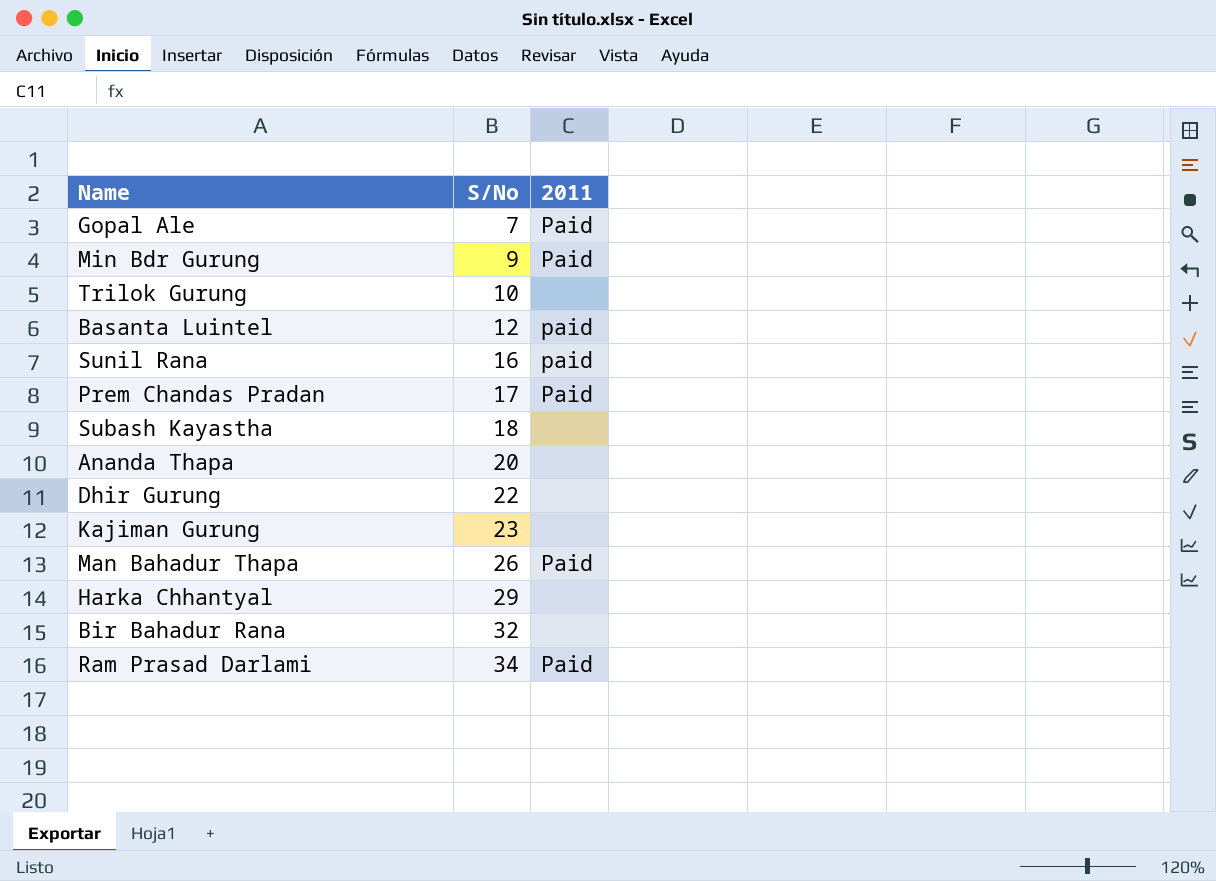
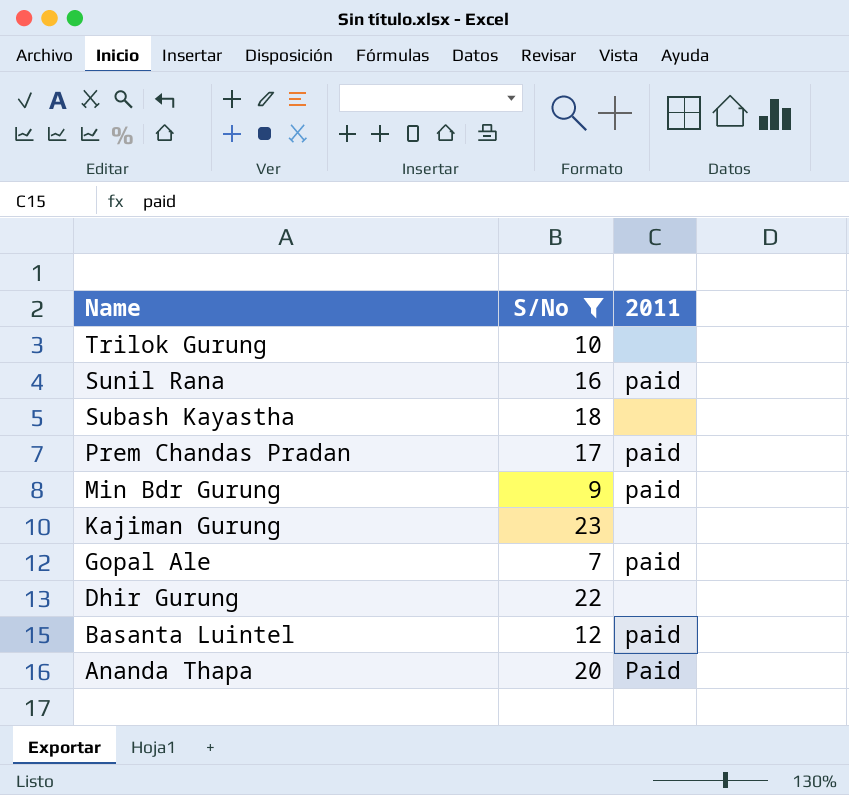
filter: none -> S/No <= 23
row order: S/No ascending -> Name descending
Prem Chandas Pradan | 2011: Paid -> paid
Min Bdr Gurung | 2011: Paid -> paid
Gopal Ale | 2011: Paid -> paid
Ananda Thapa | 2011: none -> Paid

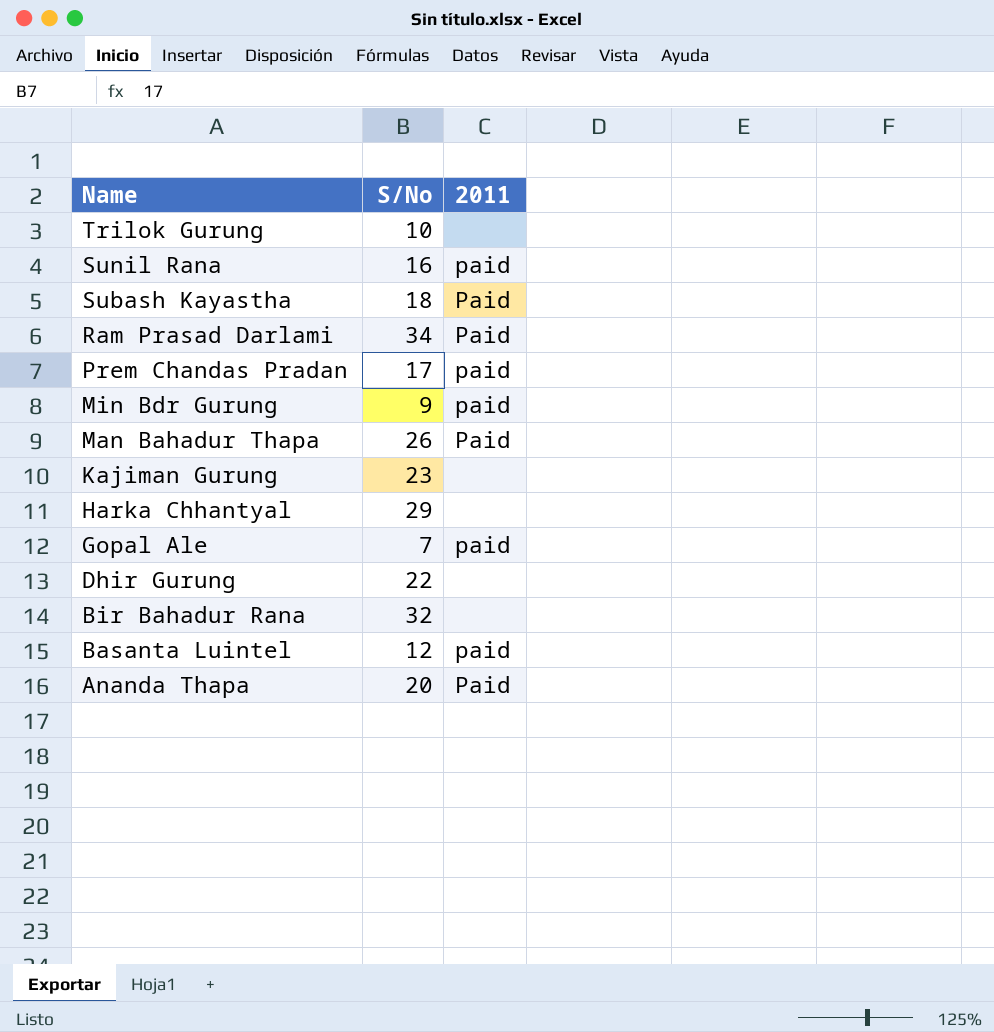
filter: S/No <= 23 -> none
Subash Kayastha | 2011: none -> Paid

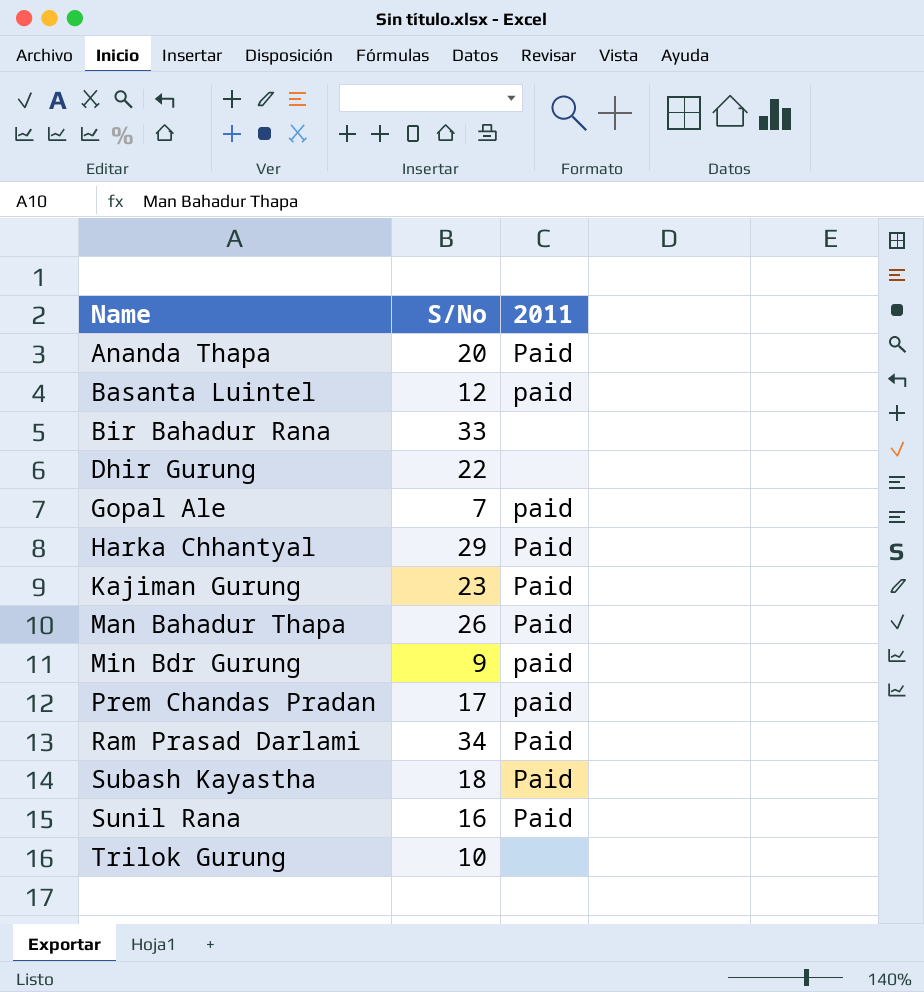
row order: Name descending -> Name ascending
Bir Bahadur Rana | S/No: 32 -> 33
Harka Chhantyal | 2011: none -> Paid
Kajiman Gurung | 2011: none -> Paid
Sunil Rana | 2011: paid -> Paid

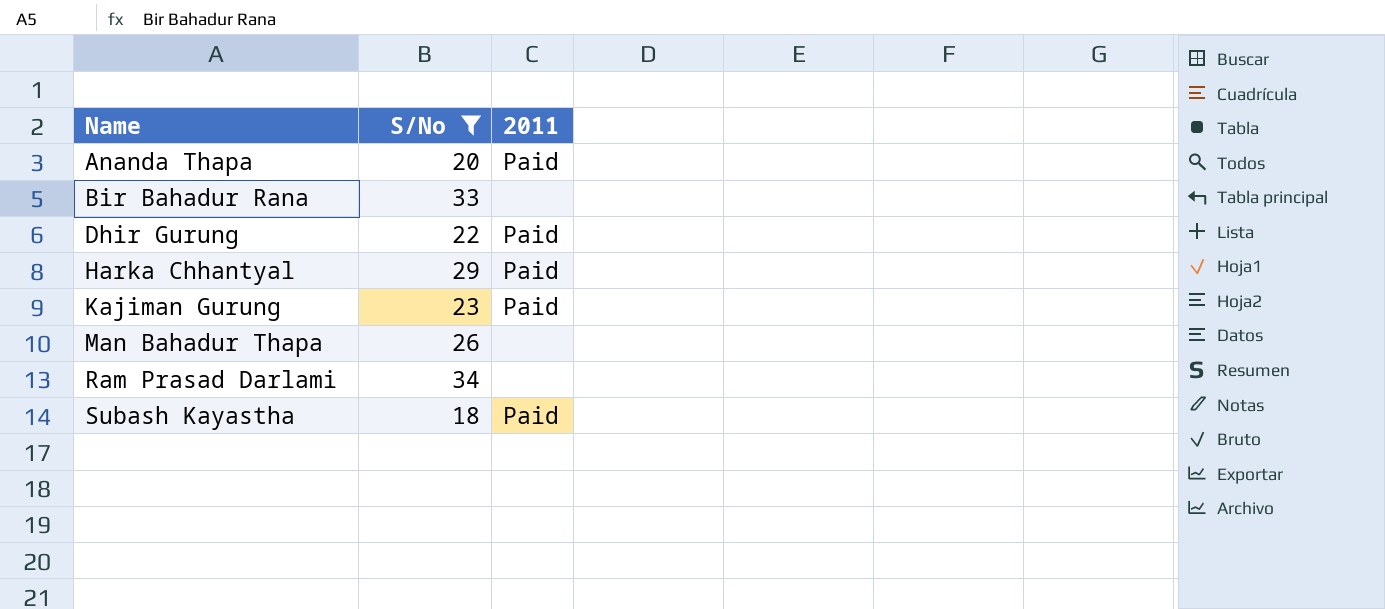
filter: none -> S/No >= 18
Dhir Gurung | 2011: none -> Paid
Man Bahadur Thapa | 2011: Paid -> none
Ram Prasad Darlami | 2011: Paid -> none

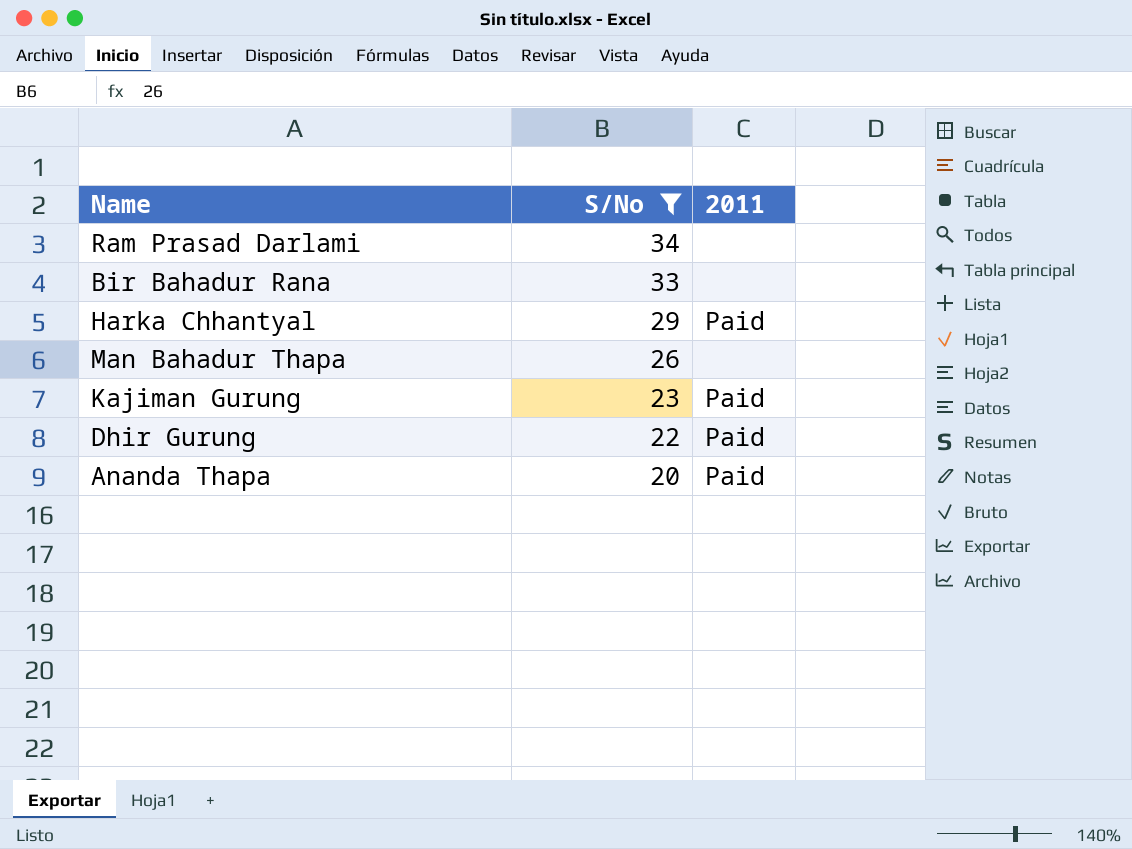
row order: Name ascending -> S/No descending
row Subash Kayastha: 18 | Paid -> none

